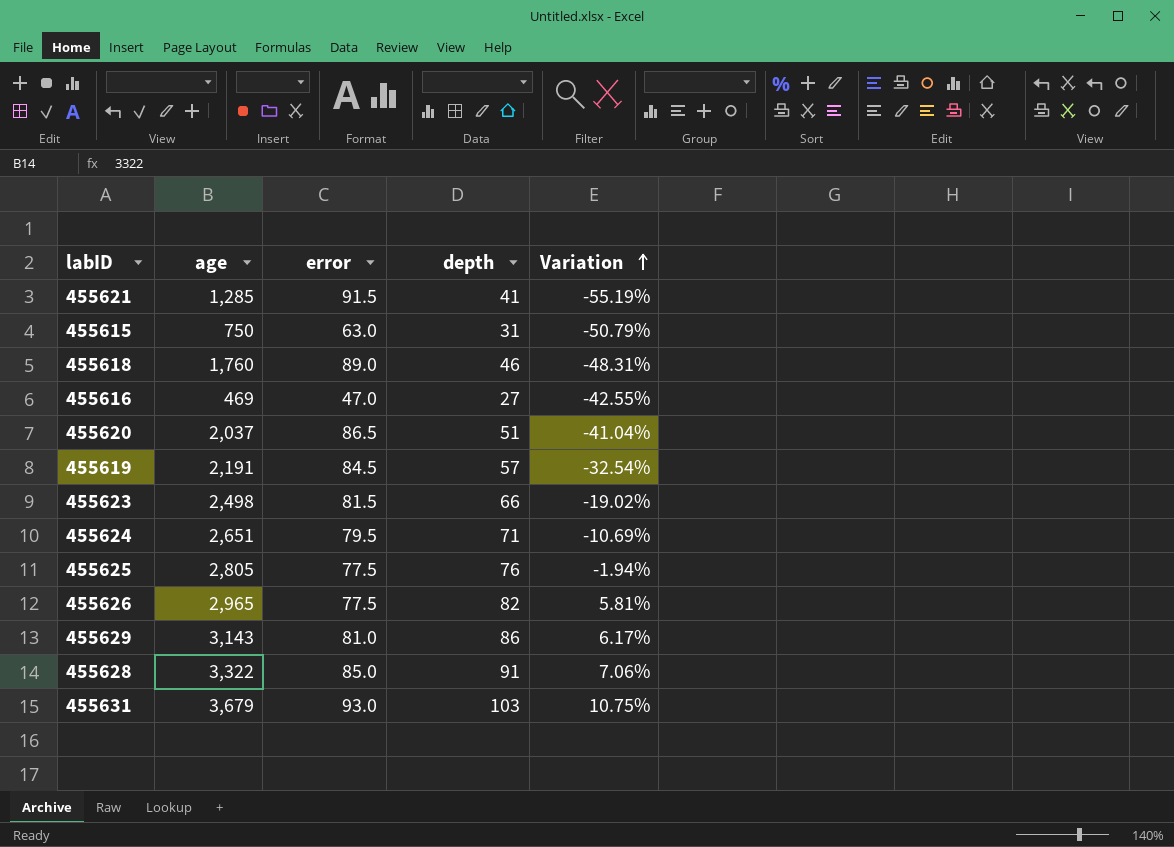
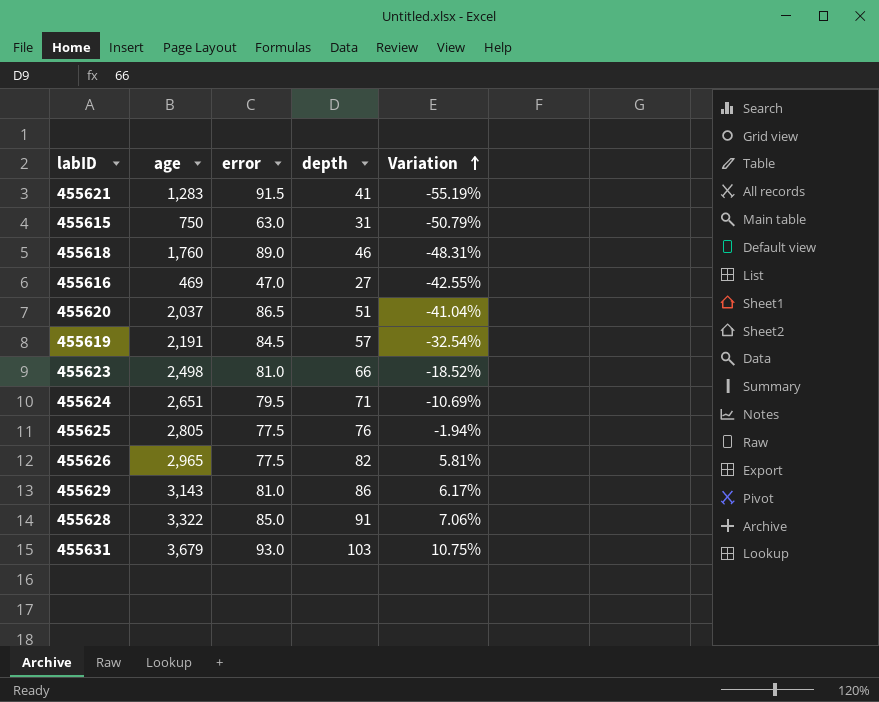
455621 | age: 1,285 -> 1,283
455623 | error: 81.5 -> 81.0
455623 | Variation: -19.02% -> -18.52%

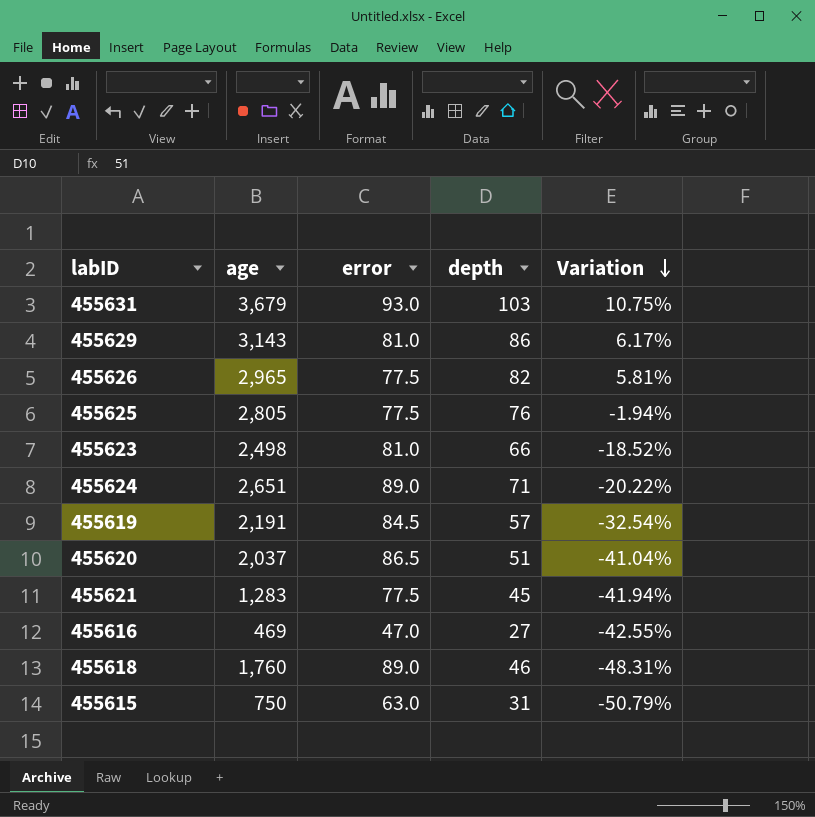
row order: Variation ascending -> Variation descending
row 455628: 3,322 | 85.0 | 91 | 7.06% -> none
455624 | error: 79.5 -> 89.0
455624 | Variation: -10.69% -> -20.22%
455621 | error: 91.5 -> 77.5
455621 | depth: 41 -> 45
455621 | Variation: -55.19% -> -41.94%

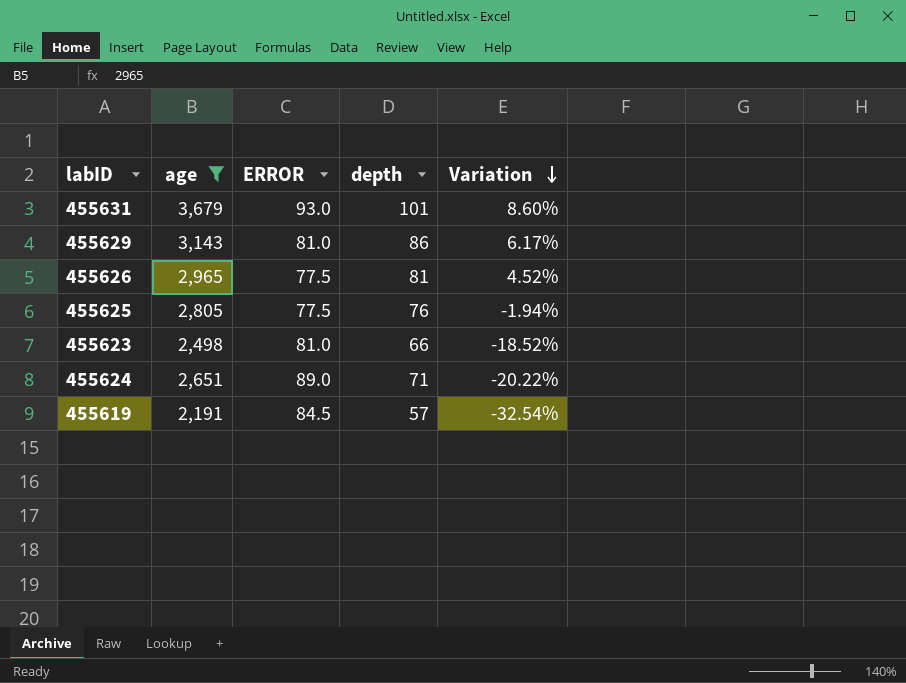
filter: none -> age >= 2,191
column name: error -> ERROR
455631 | depth: 103 -> 101
455631 | Variation: 10.75% -> 8.60%
455626 | depth: 82 -> 81
455626 | Variation: 5.81% -> 4.52%

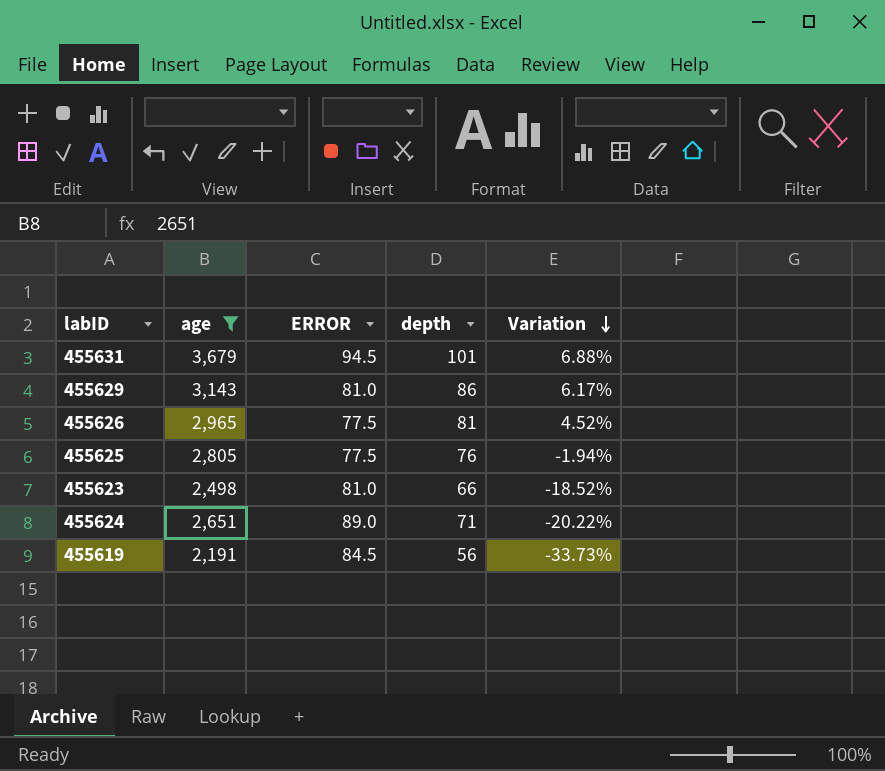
455631 | ERROR: 93.0 -> 94.5
455631 | Variation: 8.60% -> 6.88%
455619 | depth: 57 -> 56
455619 | Variation: -32.54% -> -33.73%

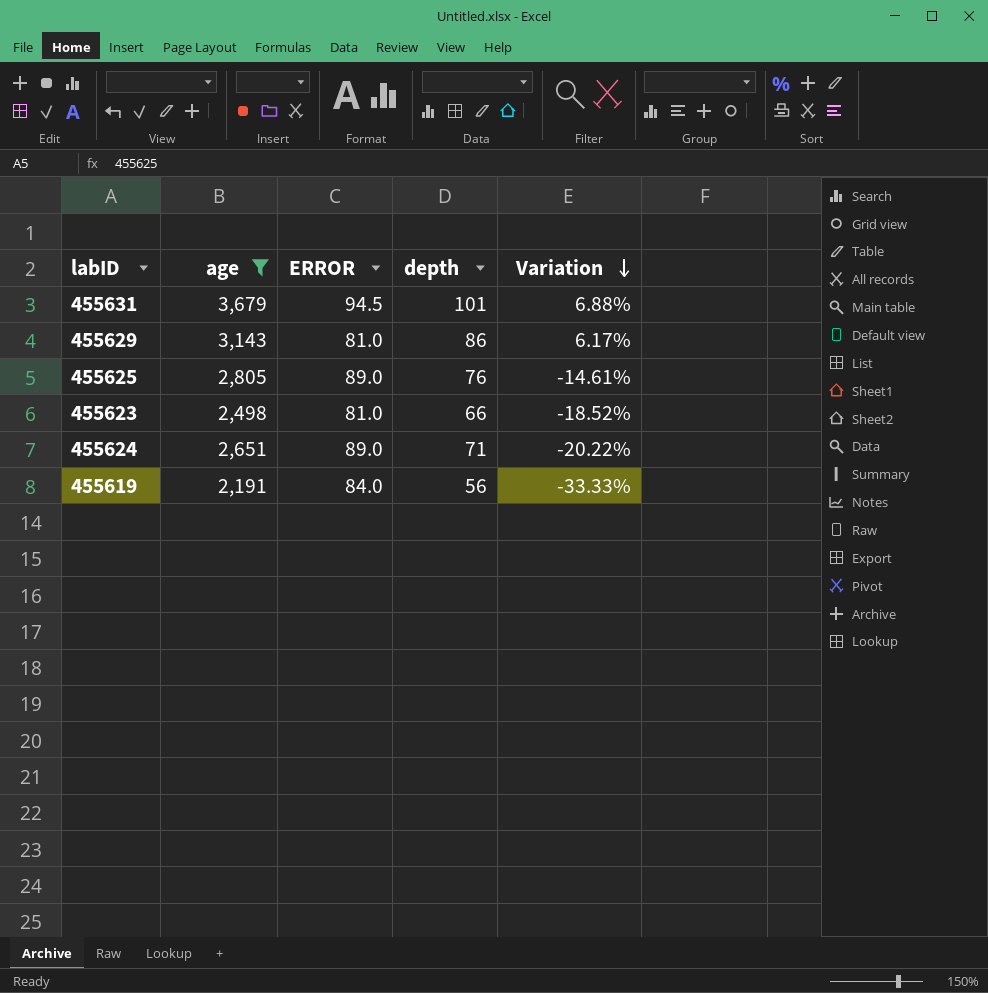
row 455626: 2,965 | 77.5 | 81 | 4.52% -> none
455625 | ERROR: 77.5 -> 89.0
455625 | Variation: -1.94% -> -14.61%
455619 | ERROR: 84.5 -> 84.0
455619 | Variation: -33.73% -> -33.33%

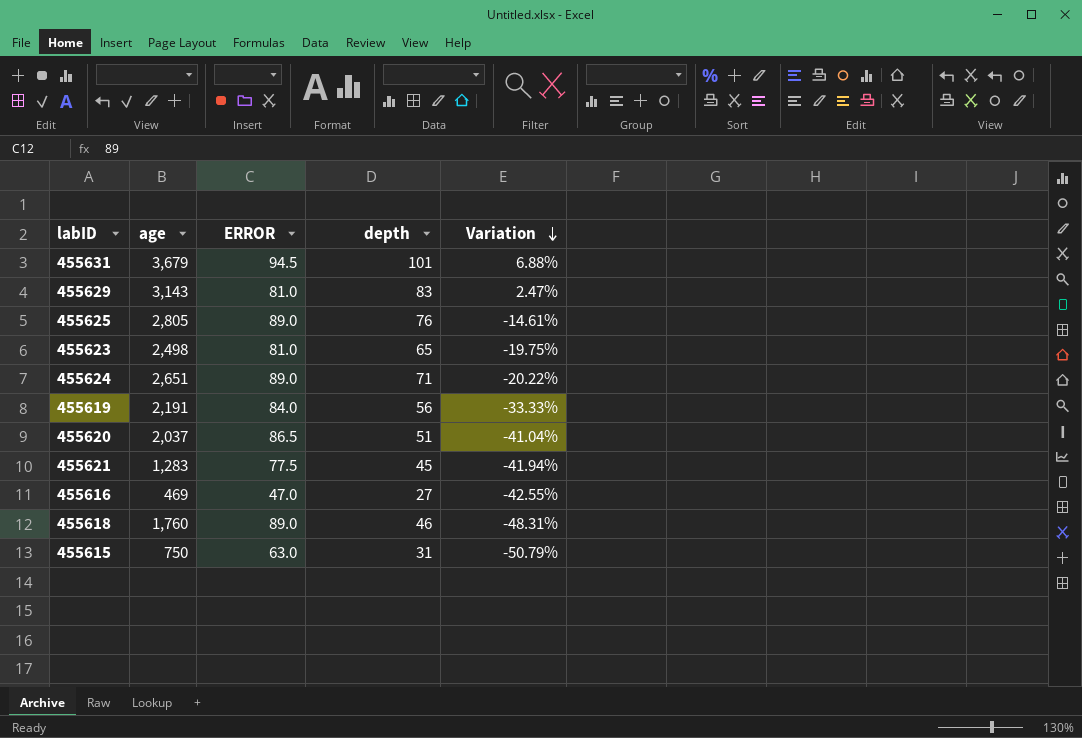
filter: age >= 2,191 -> none
455629 | depth: 86 -> 83
455629 | Variation: 6.17% -> 2.47%
455623 | depth: 66 -> 65
455623 | Variation: -18.52% -> -19.75%

